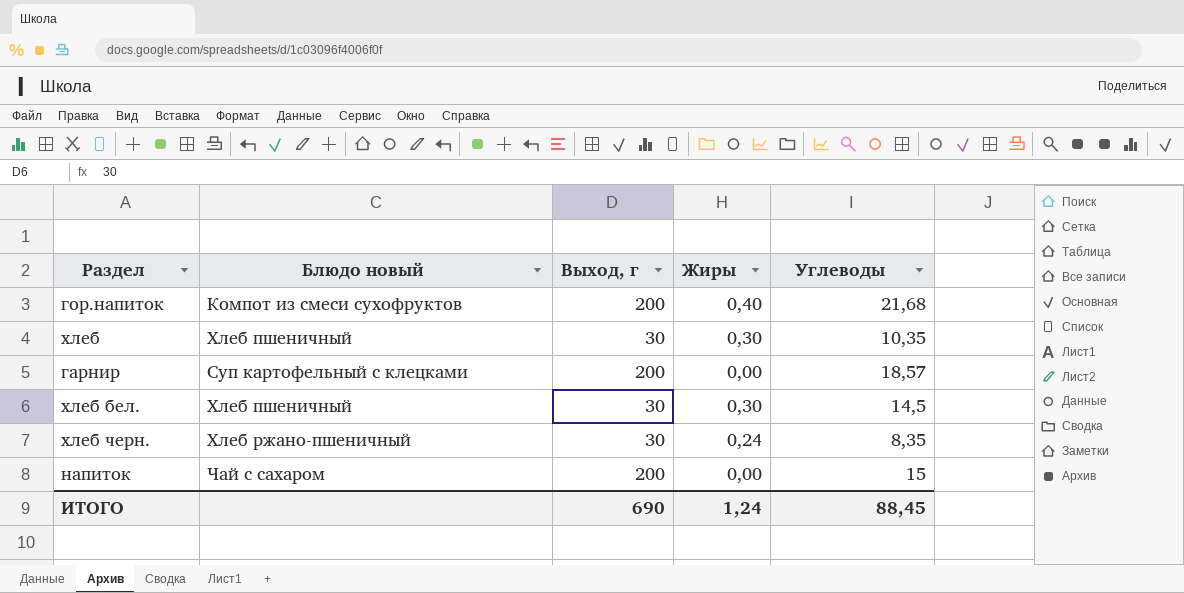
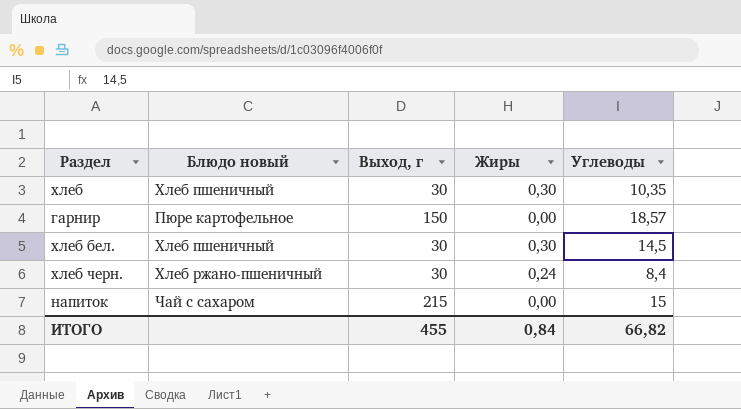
row гор.напиток: Компот из смеси сухофруктов | 200 | 0,40 | 21,68 -> none
гарнир | Блюдо новый: Суп картофельный с клецками -> Пюре картофельное
гарнир | Выход, г: 200 -> 150
хлеб черн. | Углеводы: 8,35 -> 8,4
напиток | Выход, г: 200 -> 215
ИТОГО | Выход, г: 690 -> 455
ИТОГО | Жиры: 1,24 -> 0,84
ИТОГО | Углеводы: 88,45 -> 66,82

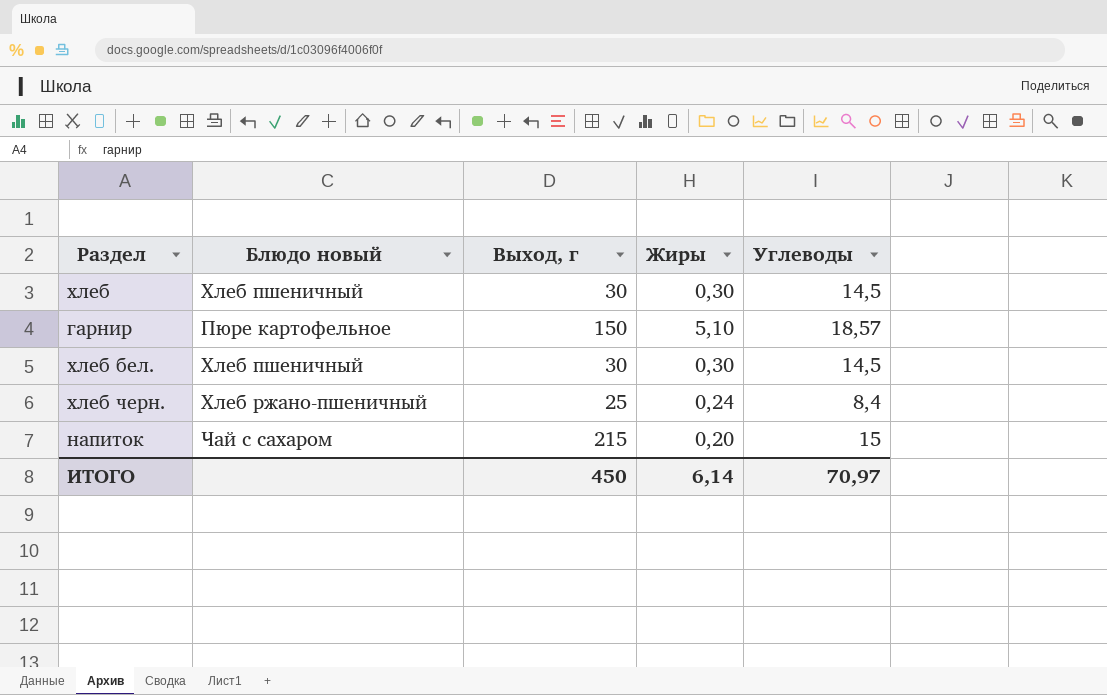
хлеб | Углеводы: 10,35 -> 14,5
гарнир | Жиры: 0,00 -> 5,10
хлеб черн. | Выход, г: 30 -> 25
напиток | Жиры: 0,00 -> 0,20
ИТОГО | Выход, г: 455 -> 450
ИТОГО | Жиры: 0,84 -> 6,14
ИТОГО | Углеводы: 66,82 -> 70,97

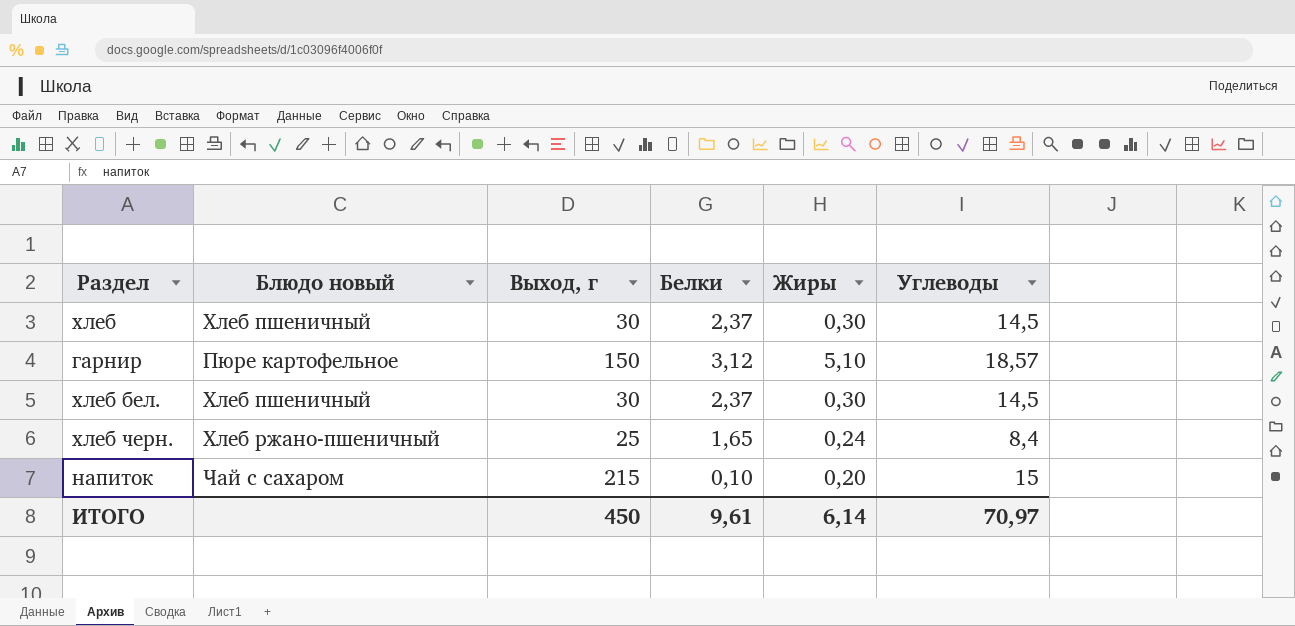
column Белки | position: none -> 4

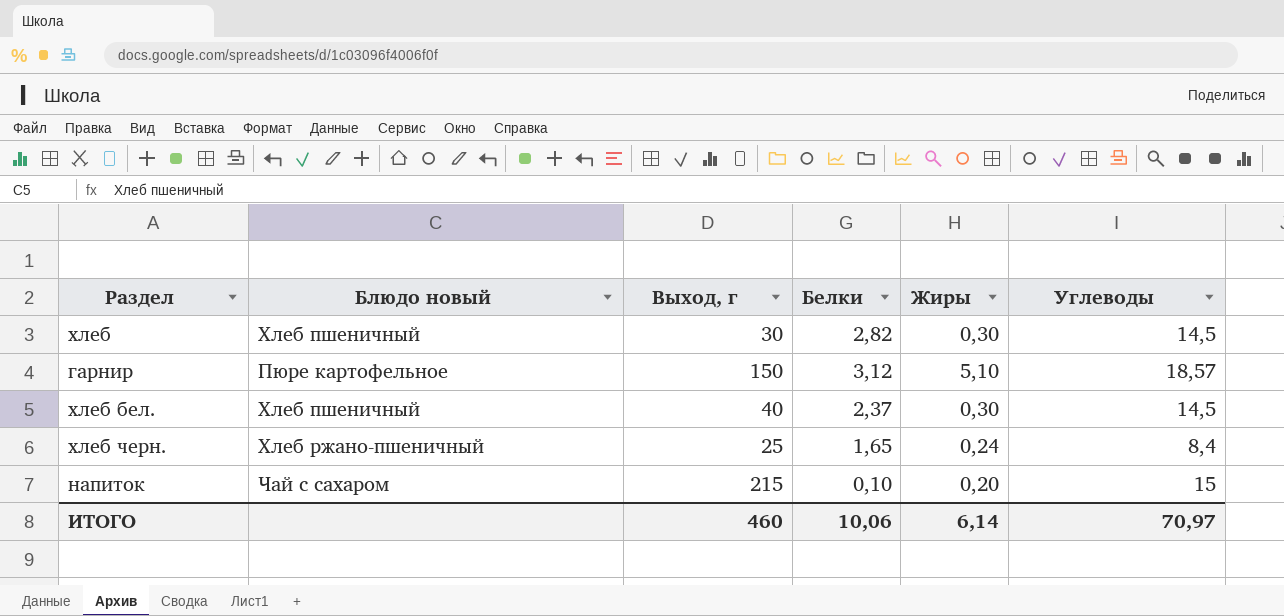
хлеб | Белки: 2,37 -> 2,82
хлеб бел. | Выход, г: 30 -> 40
ИТОГО | Выход, г: 450 -> 460
ИТОГО | Белки: 9,61 -> 10,06

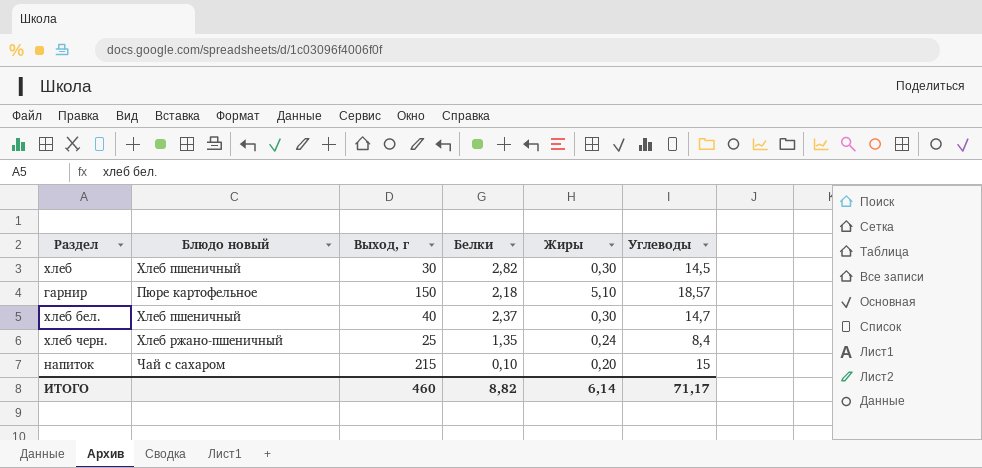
гарнир | Белки: 3,12 -> 2,18
хлеб бел. | Углеводы: 14,5 -> 14,7
хлеб черн. | Белки: 1,65 -> 1,35
ИТОГО | Белки: 10,06 -> 8,82
ИТОГО | Углеводы: 70,97 -> 71,17

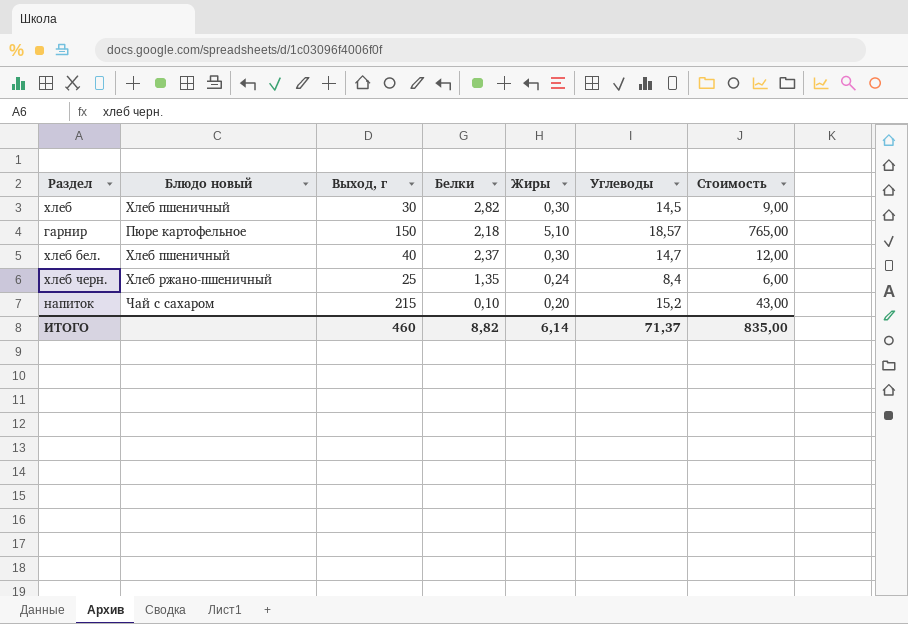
column Стоимость | formula: none -> [Выход, г] * [Жиры]
напиток | Углеводы: 15 -> 15,2
ИТОГО | Углеводы: 71,17 -> 71,37

